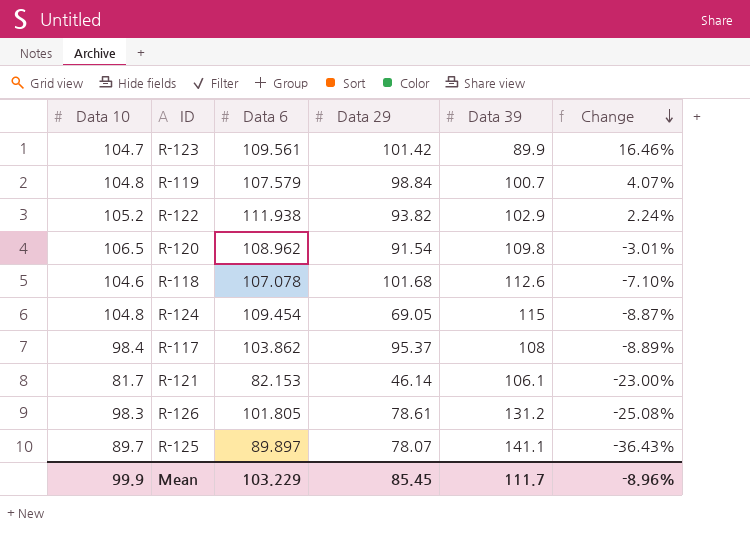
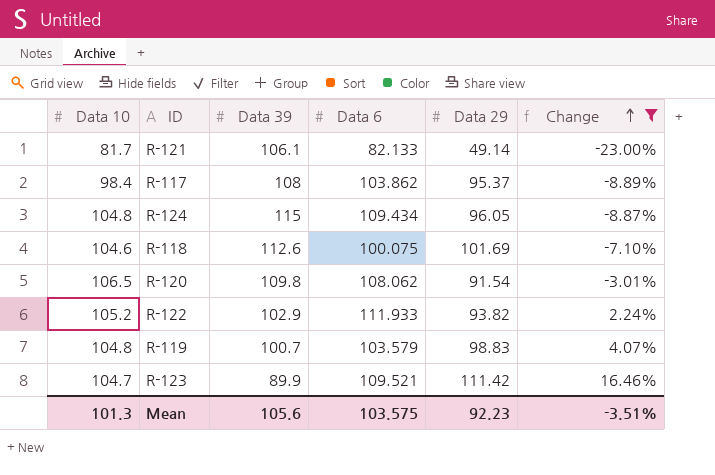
filter: none -> Change >= -23.00%
row order: Change descending -> Change ascending
column Data 39 | position: 5 -> 3
R-121 | Data 6: 82.153 -> 82.133
R-121 | Data 29: 46.14 -> 49.14
R-124 | Data 6: 109.454 -> 109.434
R-124 | Data 29: 69.05 -> 96.05
R-118 | Data 6: 107.078 -> 100.075
R-118 | Data 29: 101.68 -> 101.69
R-120 | Data 6: 108.962 -> 108.062
R-122 | Data 6: 111.938 -> 111.933
R-119 | Data 6: 107.579 -> 103.579
R-119 | Data 29: 98.84 -> 98.83
R-123 | Data 6: 109.561 -> 109.521
R-123 | Data 29: 101.42 -> 111.42
Mean | Data 10: 99.9 -> 101.3
Mean | Data 39: 111.7 -> 105.6
Mean | Data 6: 103.229 -> 103.575
Mean | Data 29: 85.45 -> 92.23
Mean | Change: -8.96% -> -3.51%

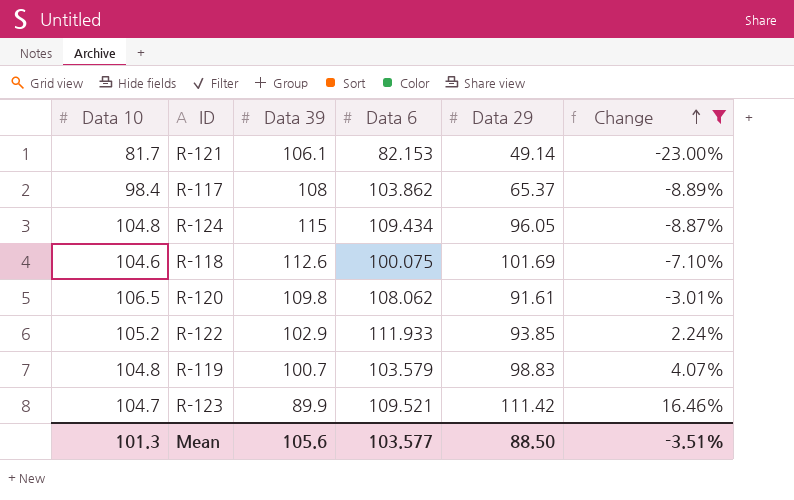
R-121 | Data 6: 82.133 -> 82.153
R-117 | Data 29: 95.37 -> 65.37
R-120 | Data 29: 91.54 -> 91.61
R-122 | Data 29: 93.82 -> 93.85
Mean | Data 6: 103.575 -> 103.577
Mean | Data 29: 92.23 -> 88.50

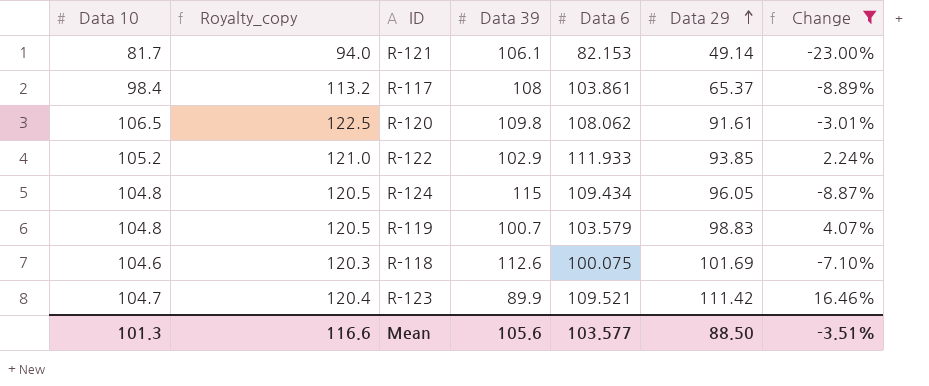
row order: Change ascending -> Data 29 ascending
column Royalty_copy | formula: none -> [Data 10] * 1.15
R-117 | Data 6: 103.862 -> 103.861

